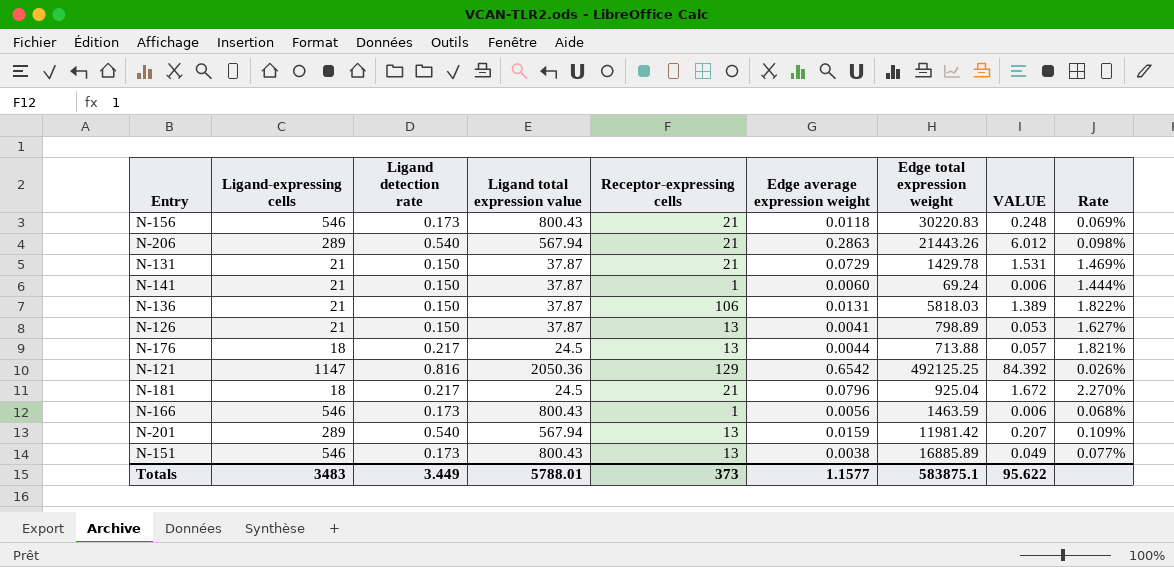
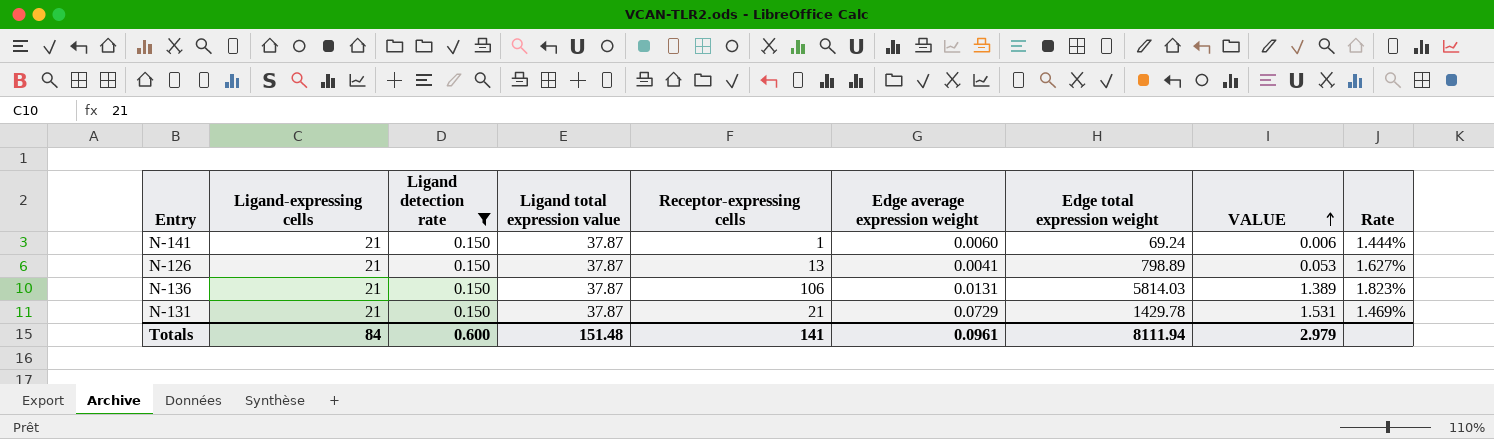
filter: none -> Ligand detection rate = 0.150
row order: none -> VALUE ascending
N-136 | Edge total expression weight: 5818.03 -> 5814.03
N-136 | Rate: 1.822% -> 1.823%
Totals | Ligand-expressing cells: 3483 -> 84
Totals | Ligand detection rate: 3.449 -> 0.600
Totals | Ligand total expression value: 5788.01 -> 151.48
Totals | Receptor-expressing cells: 373 -> 141
Totals | Edge average expression weight: 1.1577 -> 0.0961
Totals | Edge total expression weight: 583875.1 -> 8111.94
Totals | VALUE: 95.622 -> 2.979

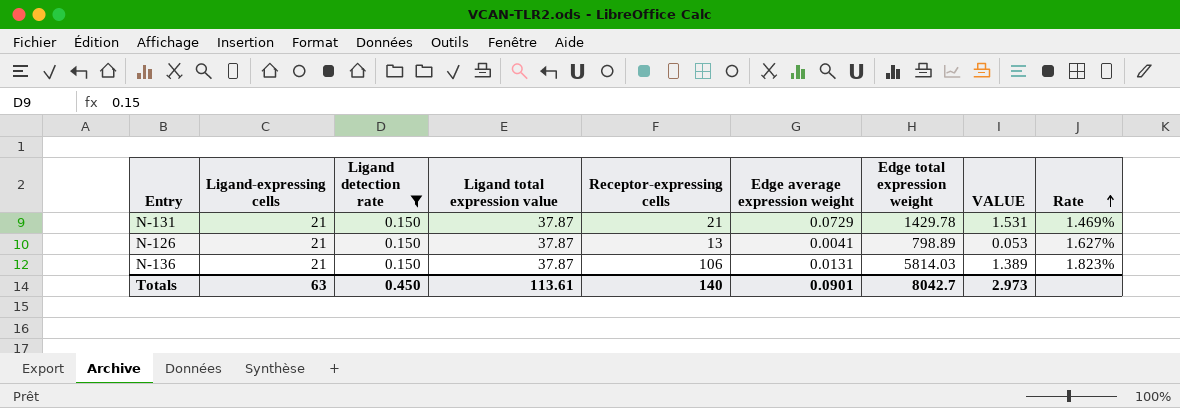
row order: VALUE ascending -> Rate ascending
row N-141: 21 | 0.150 | 37.87 | 1 | 0.0060 | 69.24 | 0.006 | 1.444% -> none
Totals | Ligand-expressing cells: 84 -> 63
Totals | Ligand detection rate: 0.600 -> 0.450
Totals | Ligand total expression value: 151.48 -> 113.61
Totals | Receptor-expressing cells: 141 -> 140
Totals | Edge average expression weight: 0.0961 -> 0.0901
Totals | Edge total expression weight: 8111.94 -> 8042.7
Totals | VALUE: 2.979 -> 2.973

